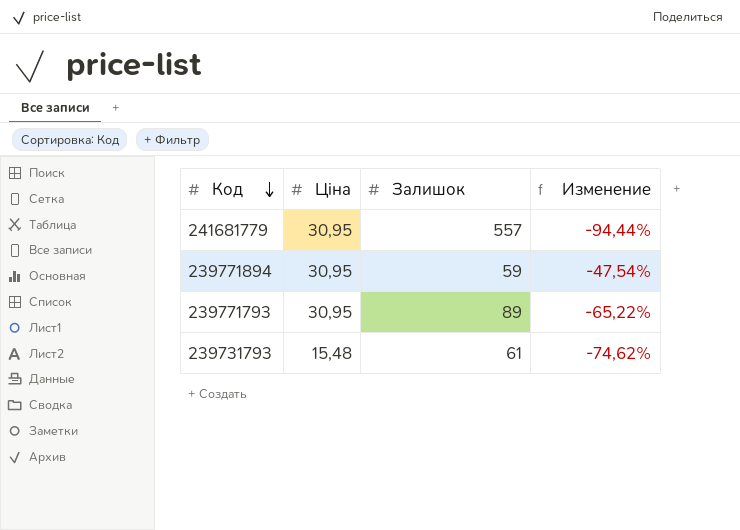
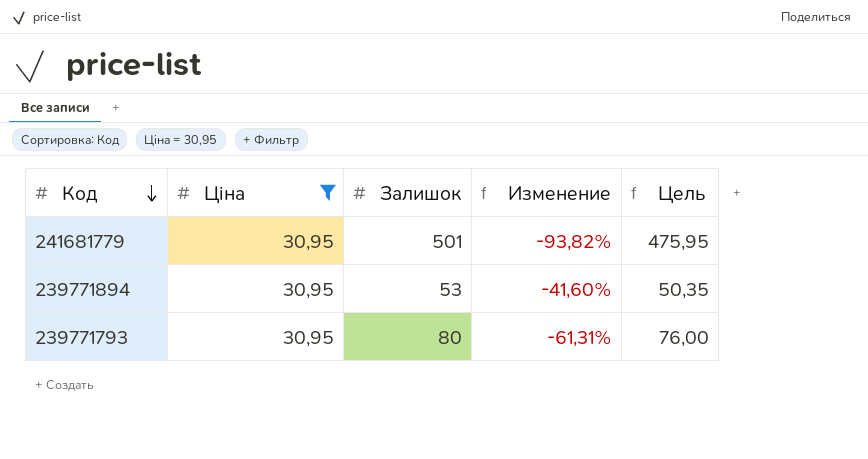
filter: none -> Ціна = 30,95
column Цель | formula: none -> [Залишок] * 0,95
241681779 | Залишок: 557 -> 501
241681779 | Изменение: -94,44% -> -93,82%
239771894 | Залишок: 59 -> 53
239771894 | Изменение: -47,54% -> -41,60%
239771793 | Залишок: 89 -> 80
239771793 | Изменение: -65,22% -> -61,31%

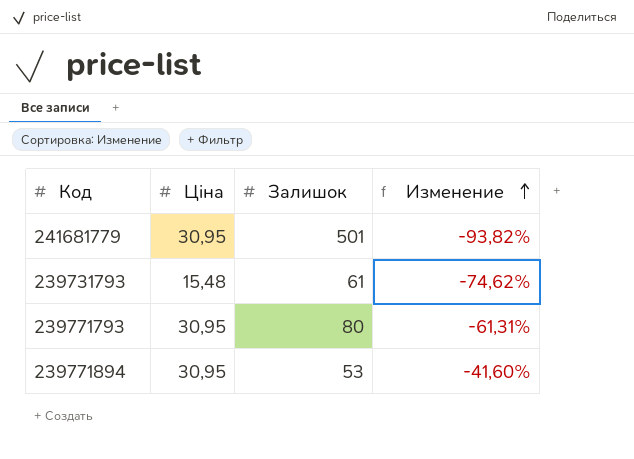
filter: Ціна = 30,95 -> none
row order: Код descending -> Изменение ascending
column Цель | formula: [Залишок] * 0,95 -> none

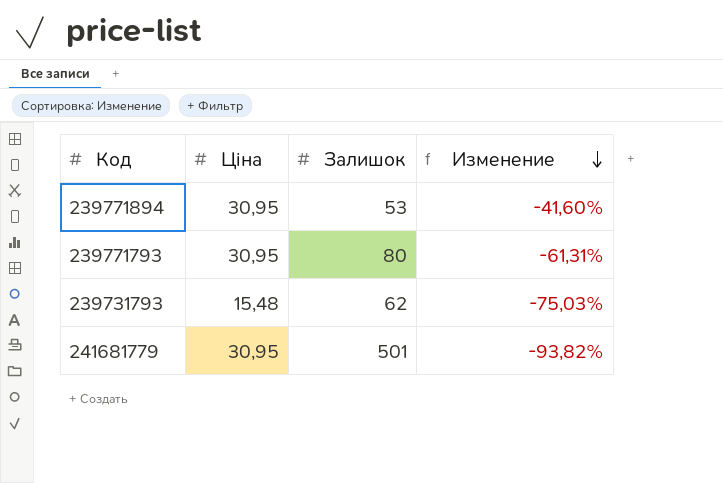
row order: Изменение ascending -> Изменение descending
239731793 | Залишок: 61 -> 62
239731793 | Изменение: -74,62% -> -75,03%

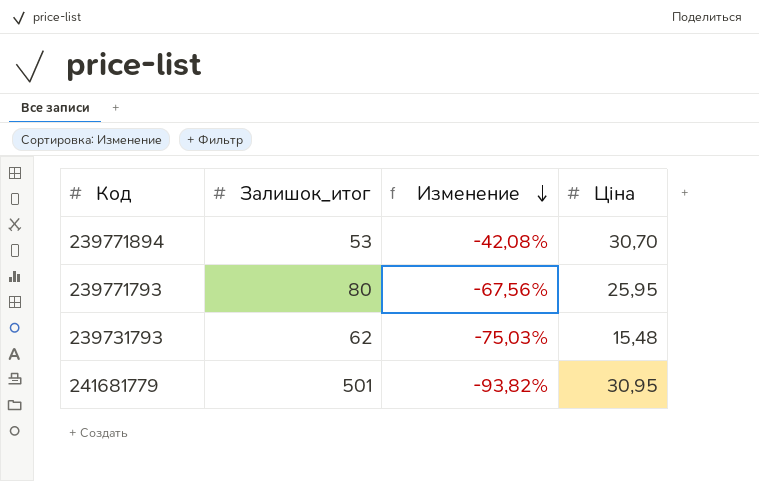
column name: Залишок -> Залишок_итог
column Ціна | position: 2 -> 4
239771894 | Изменение: -41,60% -> -42,08%
239771894 | Ціна: 30,95 -> 30,70
239771793 | Изменение: -61,31% -> -67,56%
239771793 | Ціна: 30,95 -> 25,95

